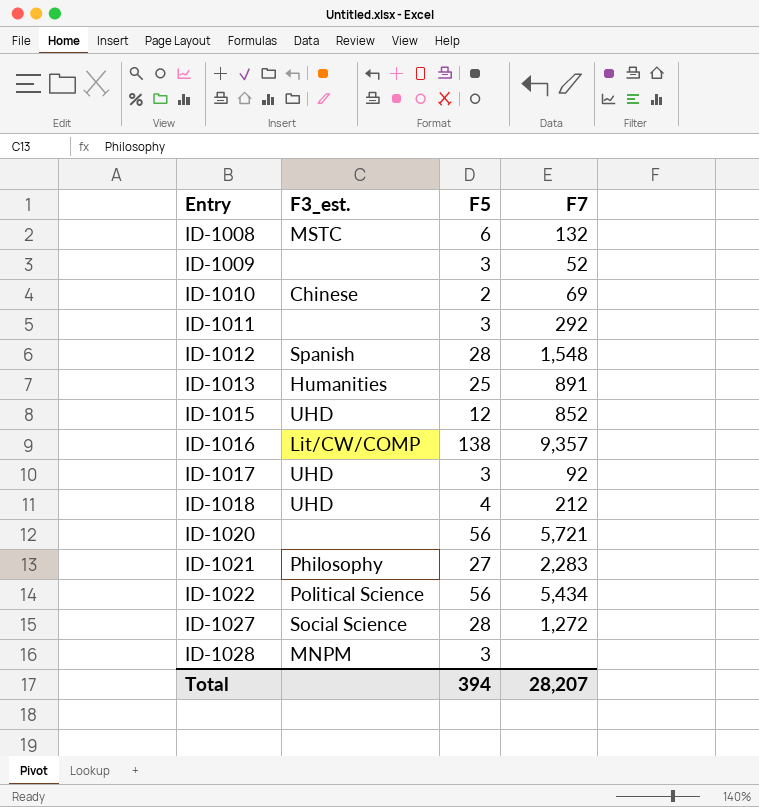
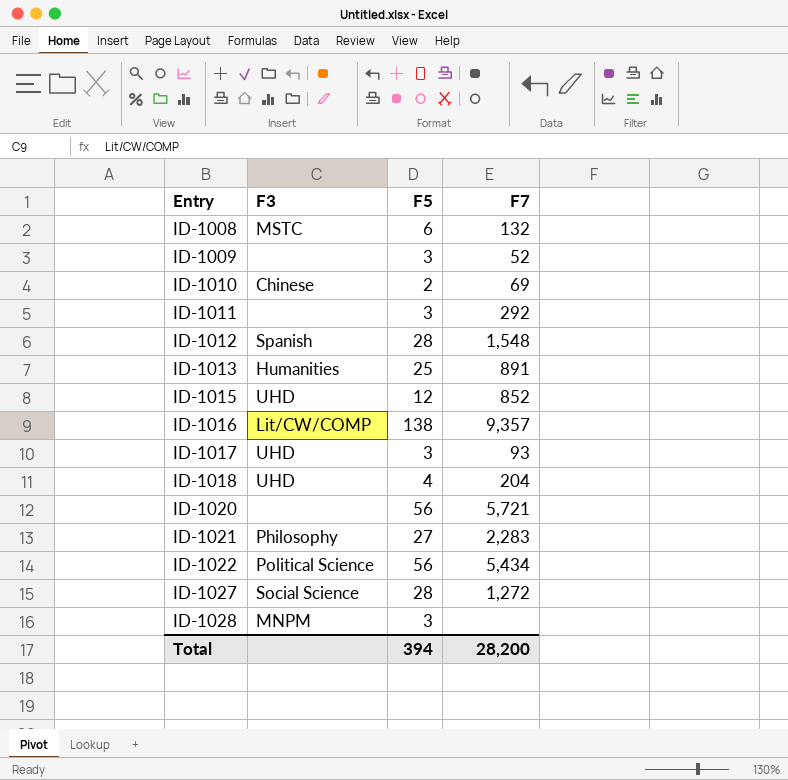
column name: F3_est. -> F3
ID-1017 | F7: 92 -> 93
ID-1018 | F7: 212 -> 204
Total | F7: 28,207 -> 28,200

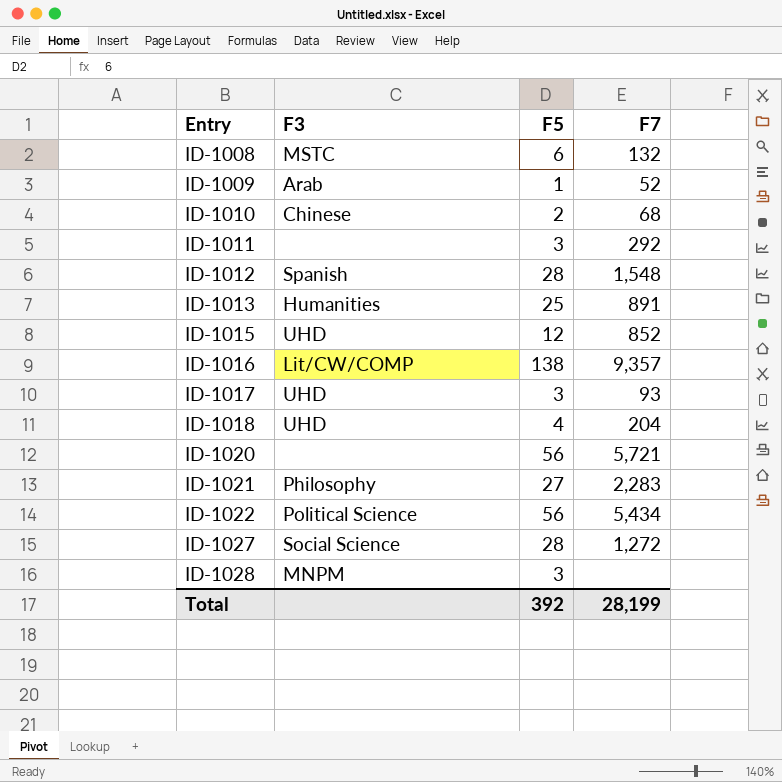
ID-1009 | F3: none -> Arab
ID-1009 | F5: 3 -> 1
ID-1010 | F7: 69 -> 68
Total | F5: 394 -> 392
Total | F7: 28,200 -> 28,199

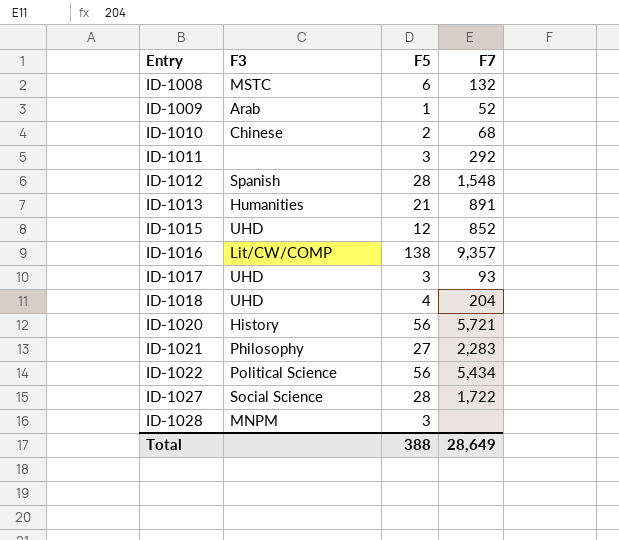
ID-1013 | F5: 25 -> 21
ID-1020 | F3: none -> History
ID-1027 | F7: 1,272 -> 1,722
Total | F5: 392 -> 388
Total | F7: 28,199 -> 28,649

